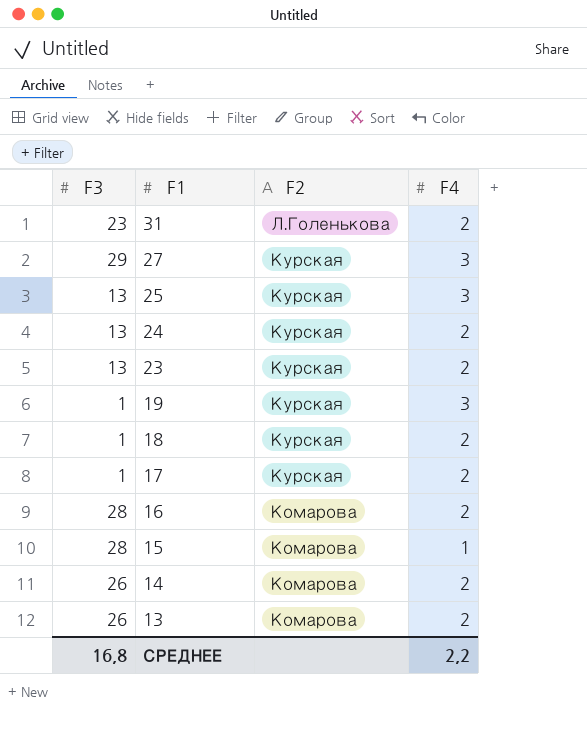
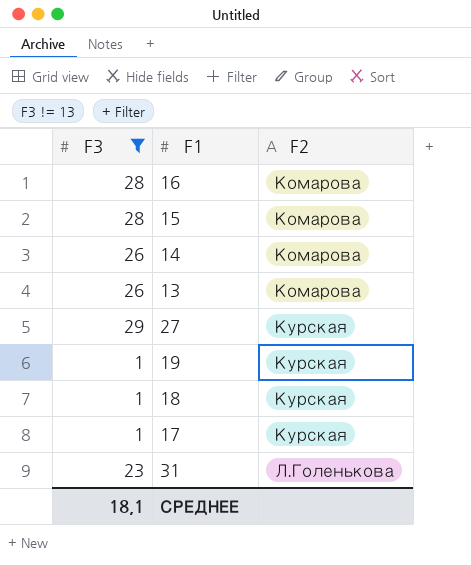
filter: none -> F3 != 13
row order: F1 descending -> F2 ascending
column F4 | position: 4 -> none
СРЕДНЕЕ | F3: 16,8 -> 18,1

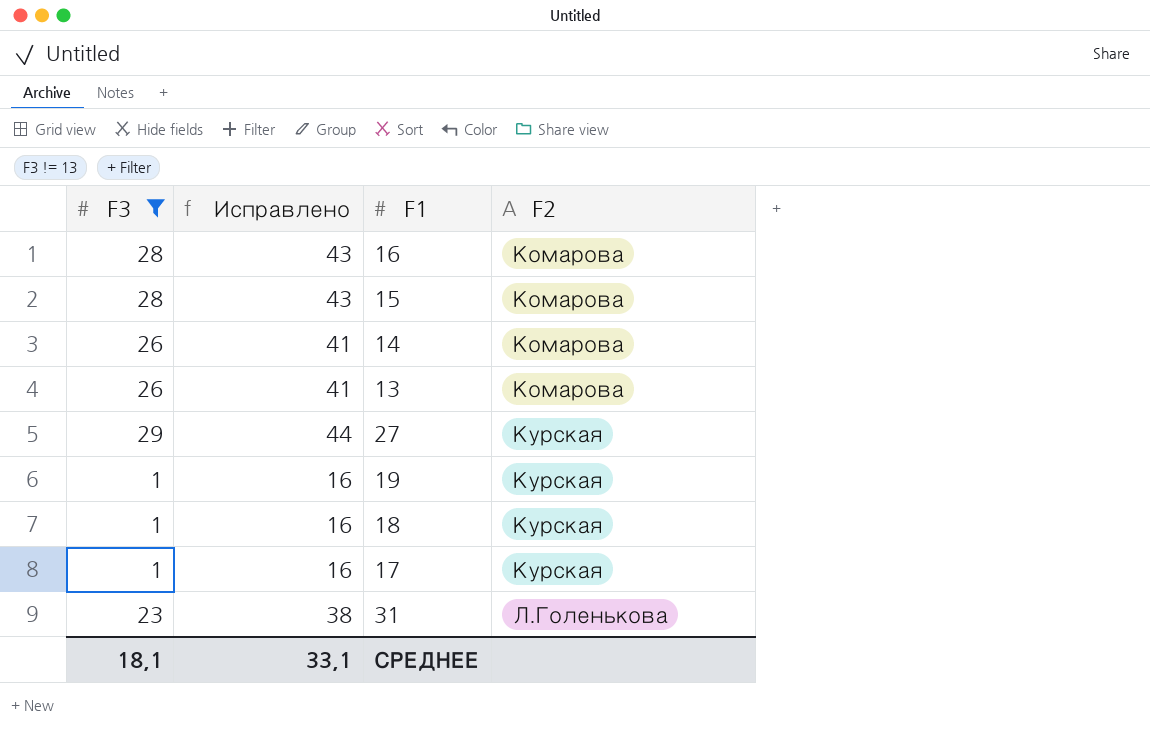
column Исправлено | formula: none -> [F3] + 15

